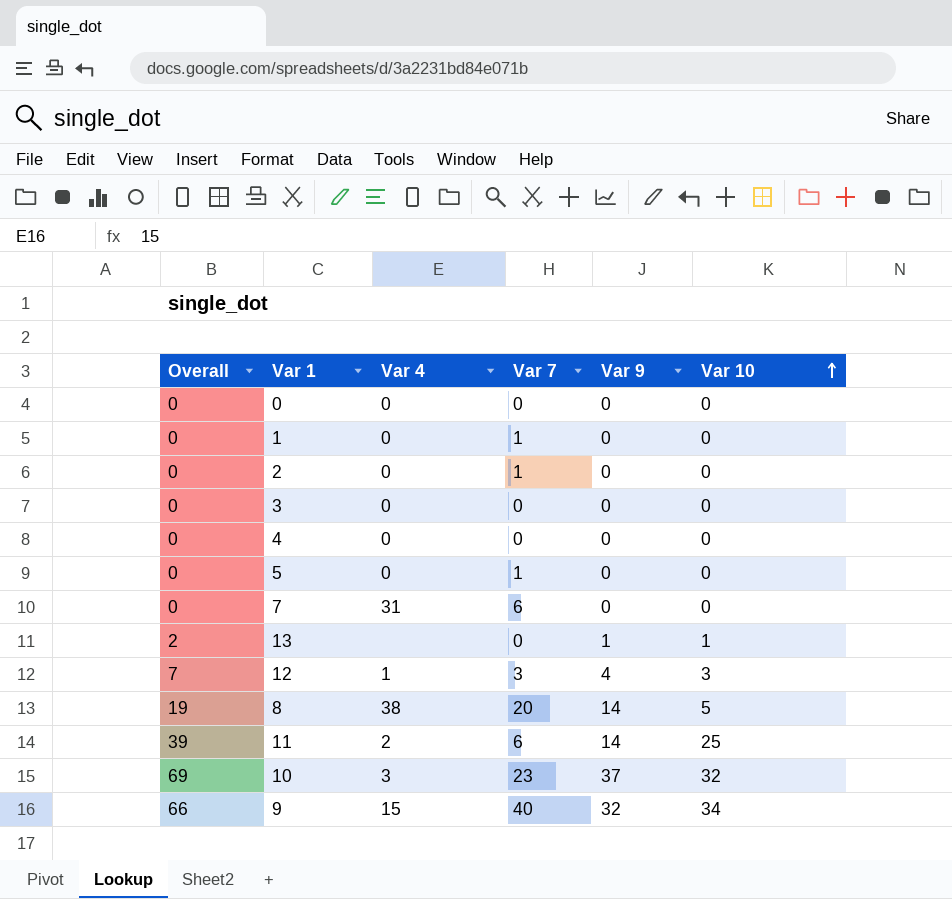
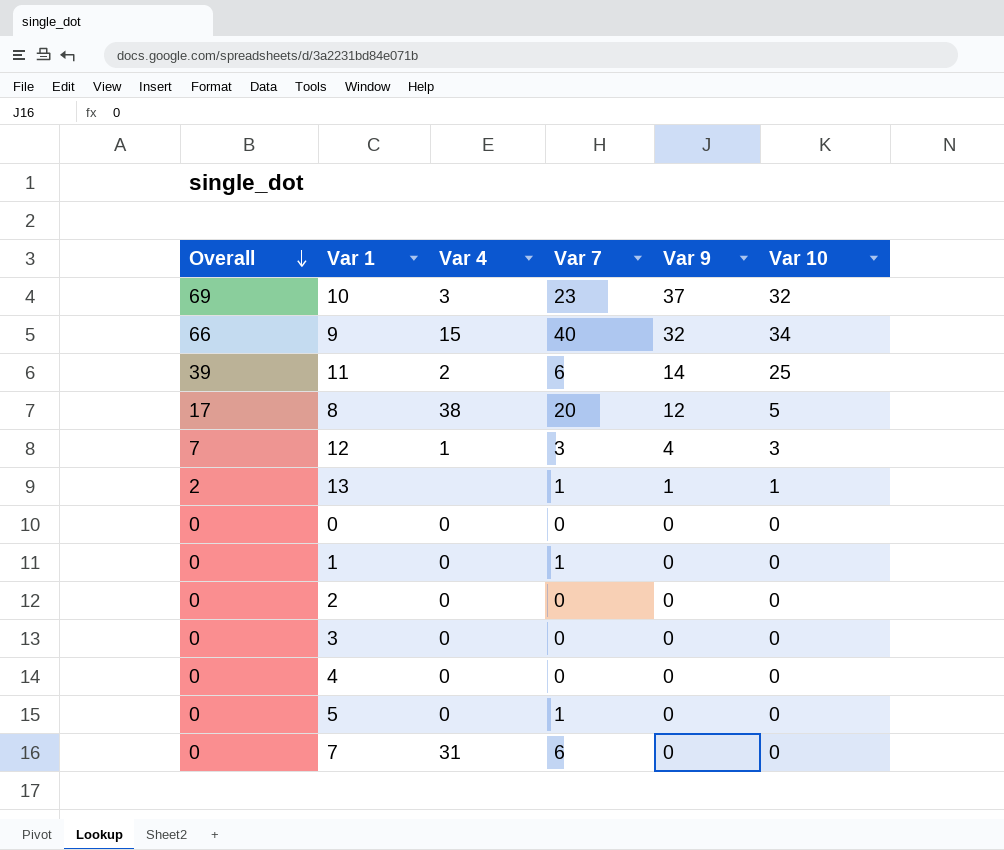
row order: Var 10 ascending -> Overall descending
8 | Overall: 19 -> 17
8 | Var 9: 14 -> 12
13 | Var 7: 0 -> 1
2 | Var 7: 1 -> 0

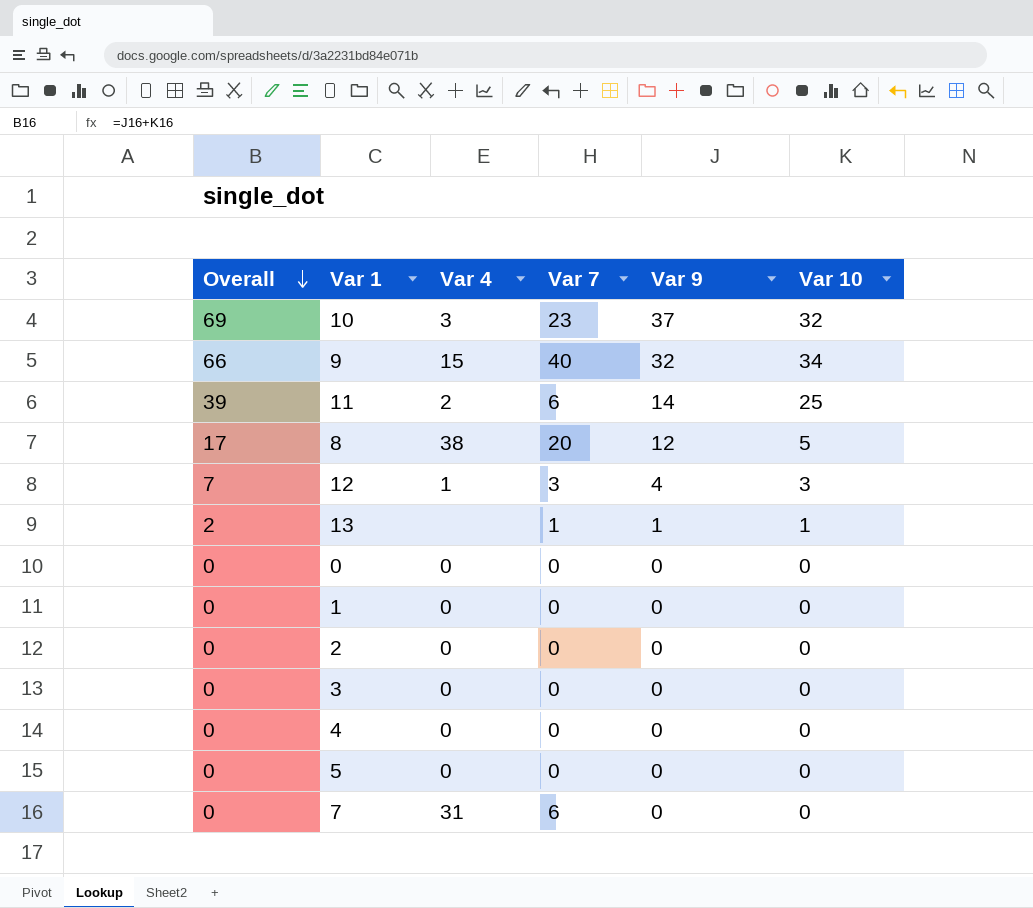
1 | Var 7: 1 -> 0
5 | Var 7: 1 -> 0

